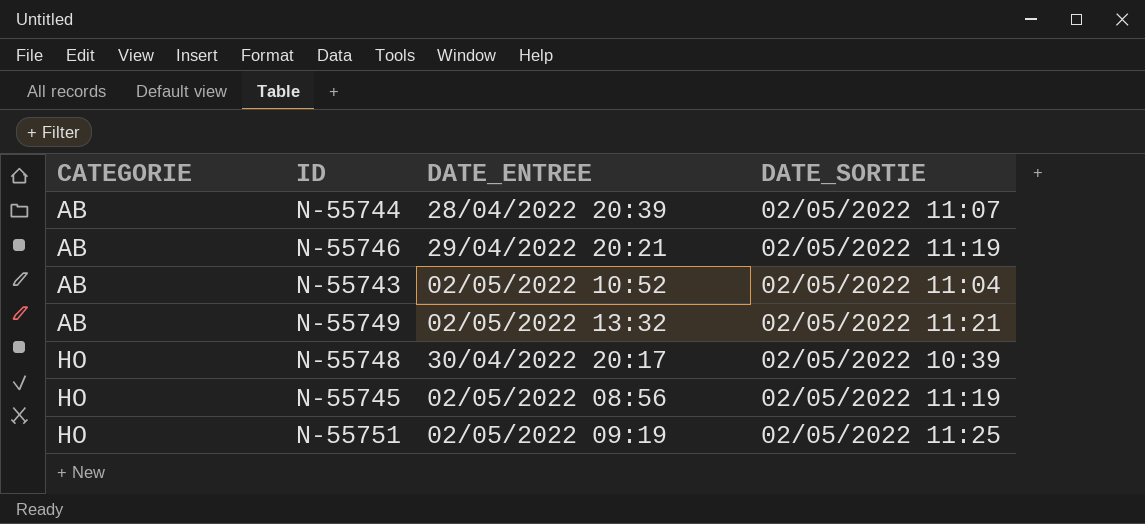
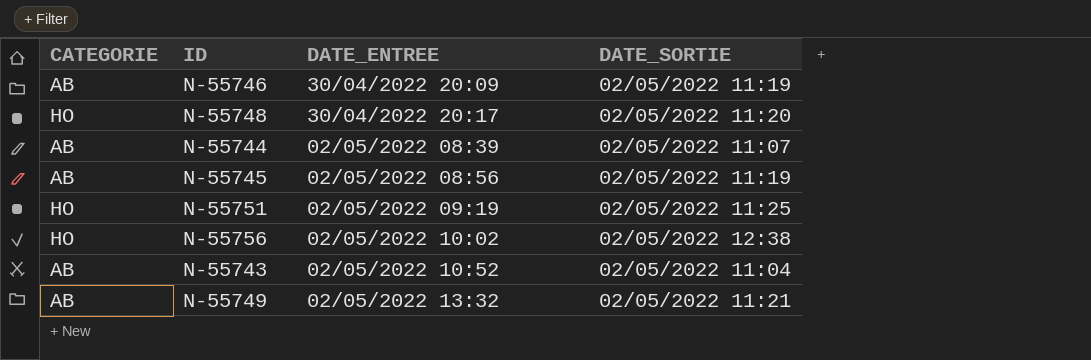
row order: CATEGORIE ascending -> DATE_ENTREE ascending
N-55746 | DATE_ENTREE: 29/04/2022 20:21 -> 30/04/2022 20:09
N-55748 | DATE_SORTIE: 02/05/2022 10:39 -> 02/05/2022 11:20
N-55744 | DATE_ENTREE: 28/04/2022 20:39 -> 02/05/2022 08:39
N-55745 | CATEGORIE: HO -> AB
row N-55756: none -> HO | 02/05/2022 10:02 | 02/05/2022 12:38

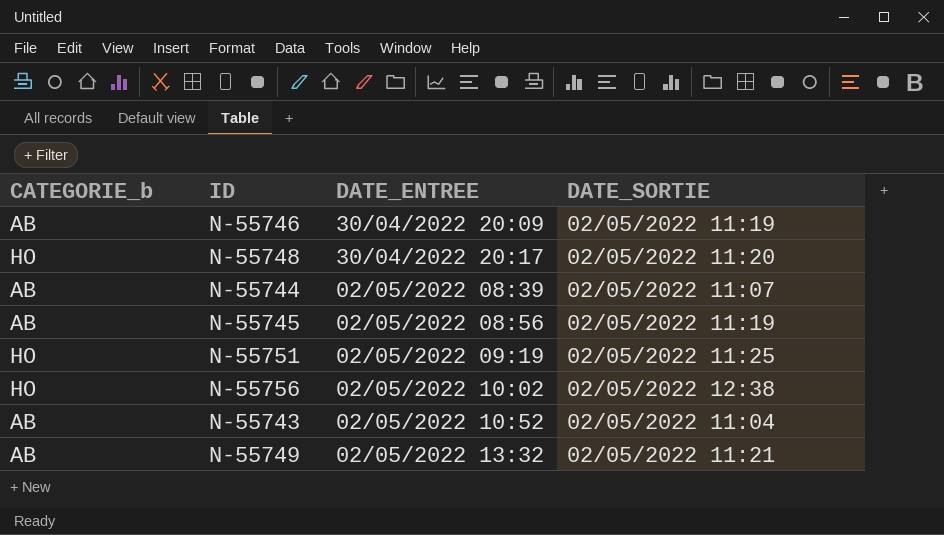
column name: CATEGORIE -> CATEGORIE_b

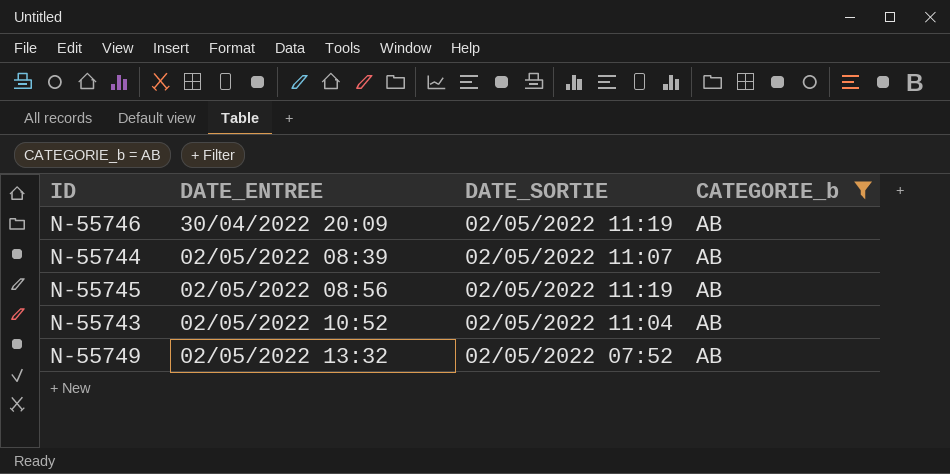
filter: none -> CATEGORIE_b = AB
column CATEGORIE_b | position: 1 -> 4
N-55749 | DATE_SORTIE: 02/05/2022 11:21 -> 02/05/2022 07:52

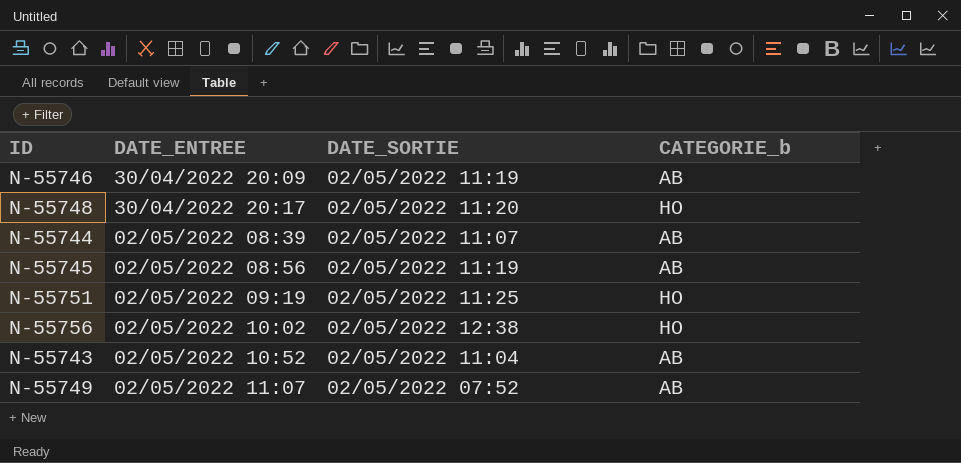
filter: CATEGORIE_b = AB -> none
N-55749 | DATE_ENTREE: 02/05/2022 13:32 -> 02/05/2022 11:07

